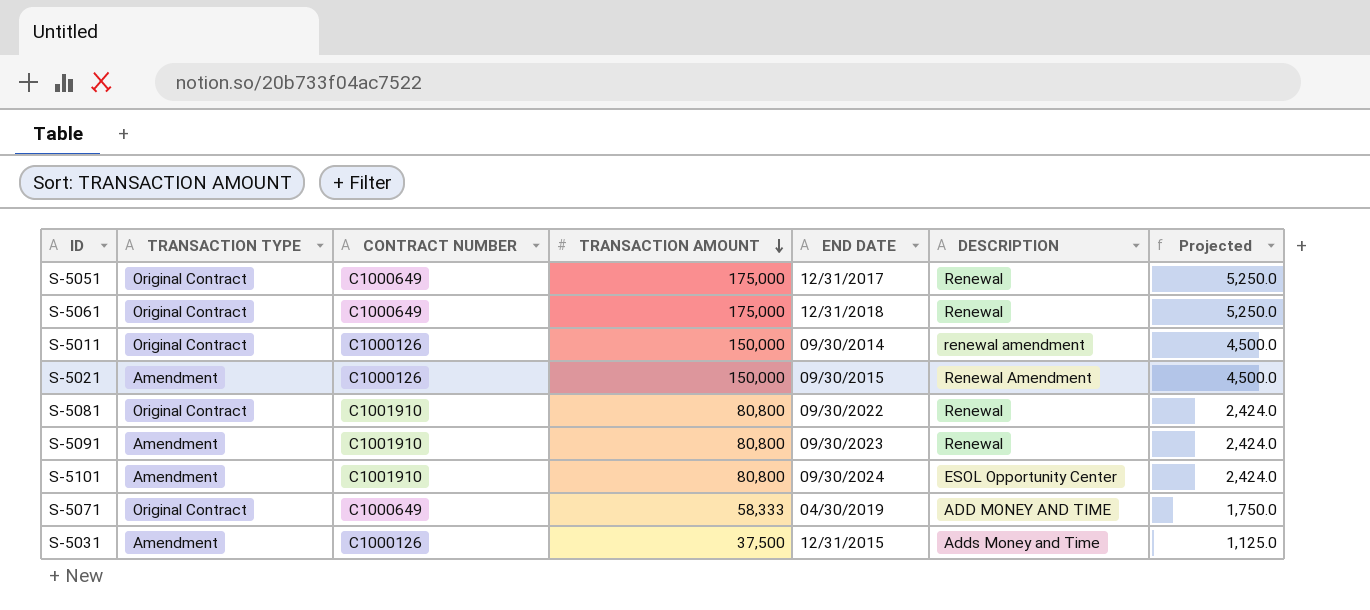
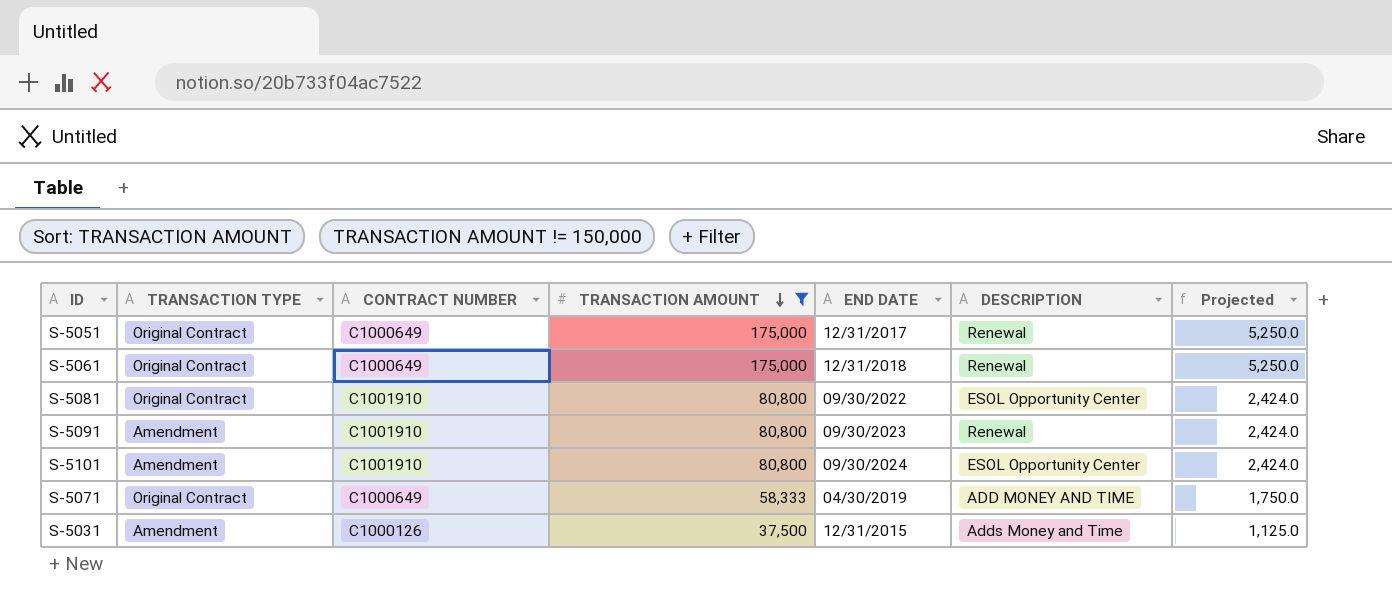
filter: none -> TRANSACTION AMOUNT != 150,000
S-5081 | DESCRIPTION: Renewal -> ESOL Opportunity Center

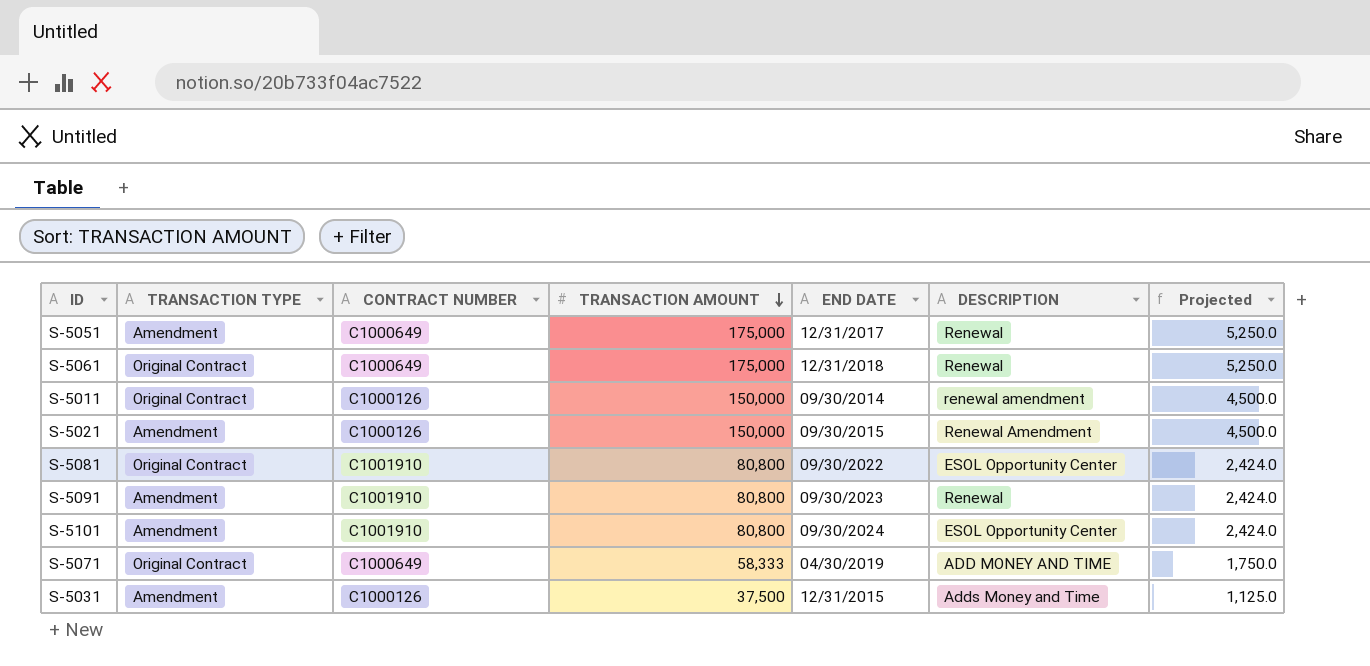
filter: TRANSACTION AMOUNT != 150,000 -> none
S-5051 | TRANSACTION TYPE: Original Contract -> Amendment

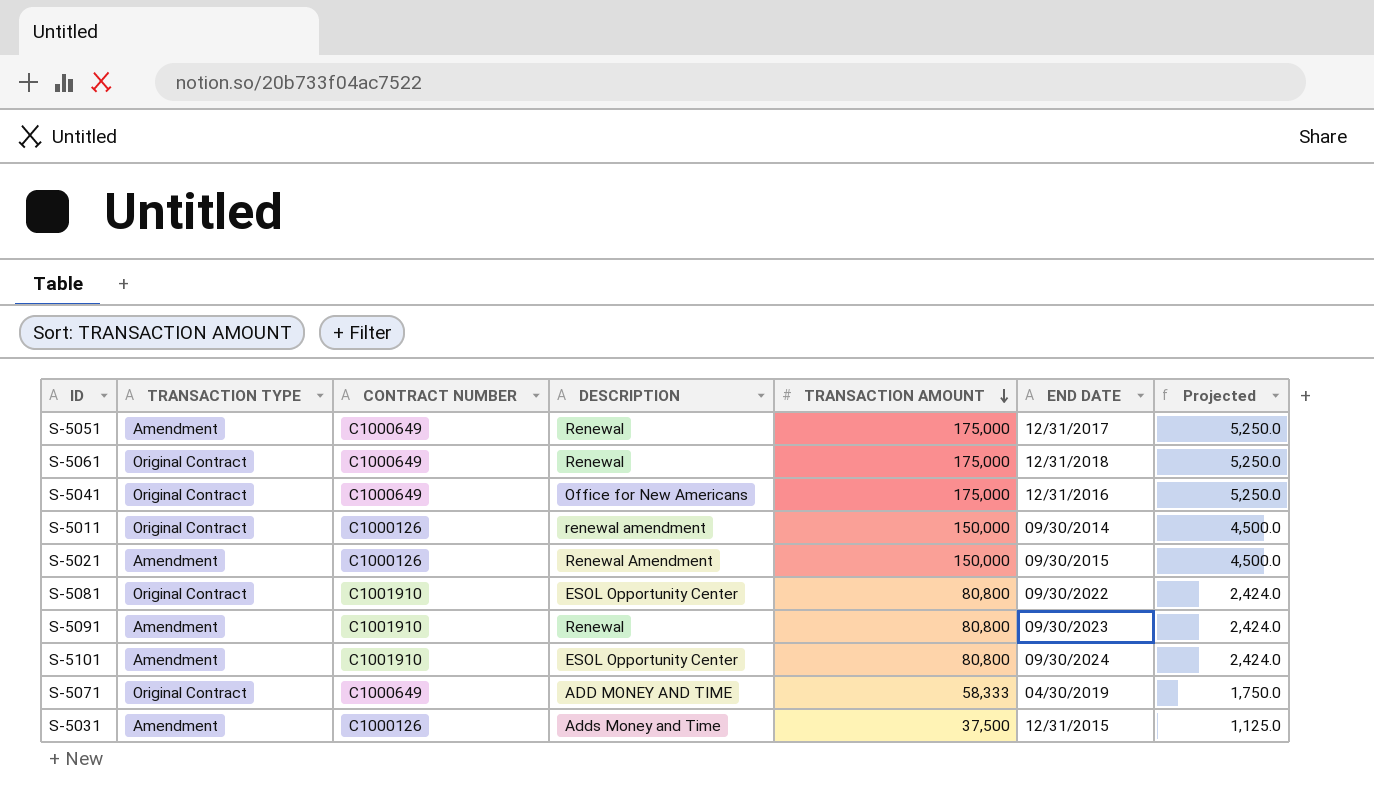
column DESCRIPTION | position: 6 -> 4
row S-5041: none -> Original Contract | C1000649 | Office for New Americans | 175,000 | 12/31/2016 | 5,250.0

